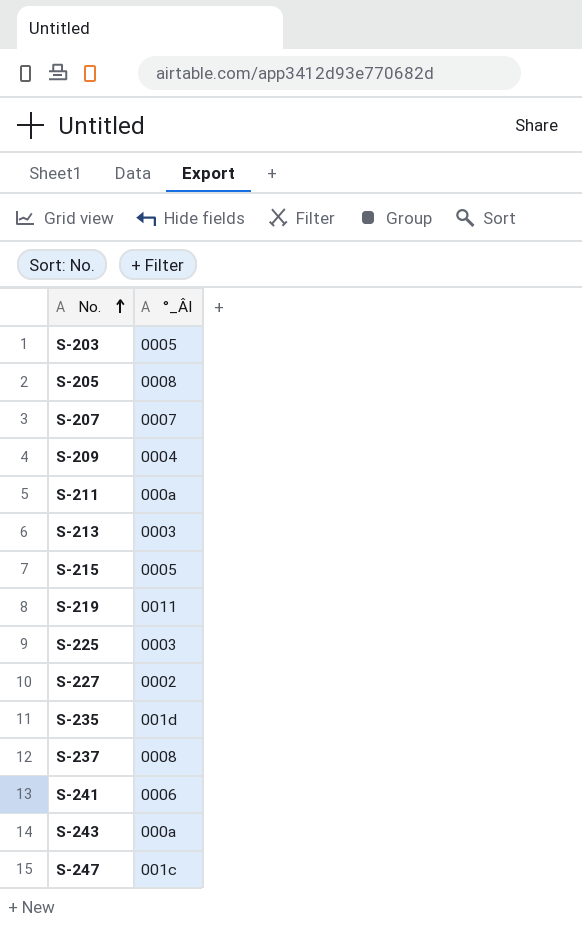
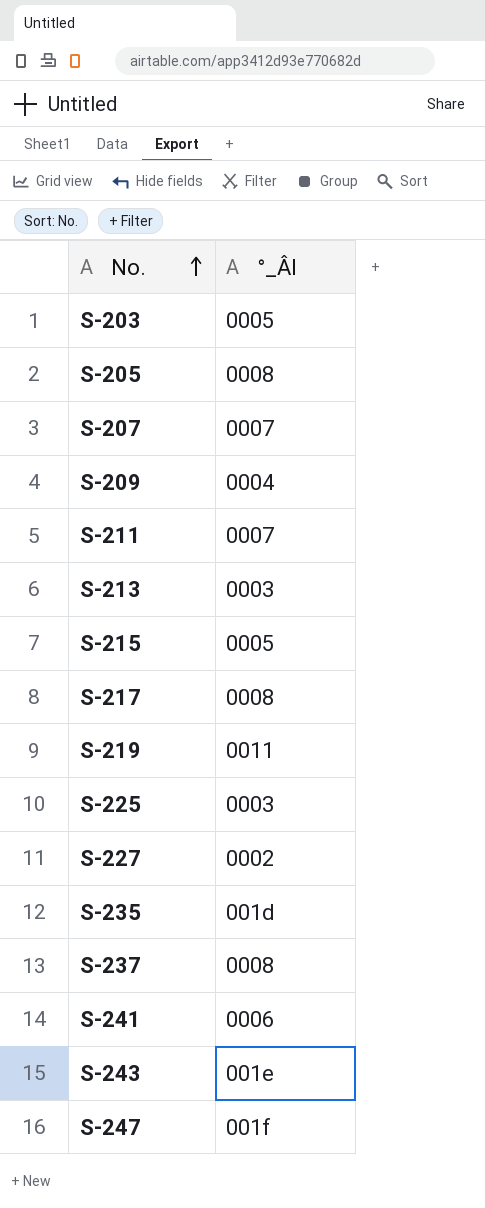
S-211 | °_ÂI: 000a -> 0007
row S-217: none -> 0008
S-243 | °_ÂI: 000a -> 001e
S-247 | °_ÂI: 001c -> 001f

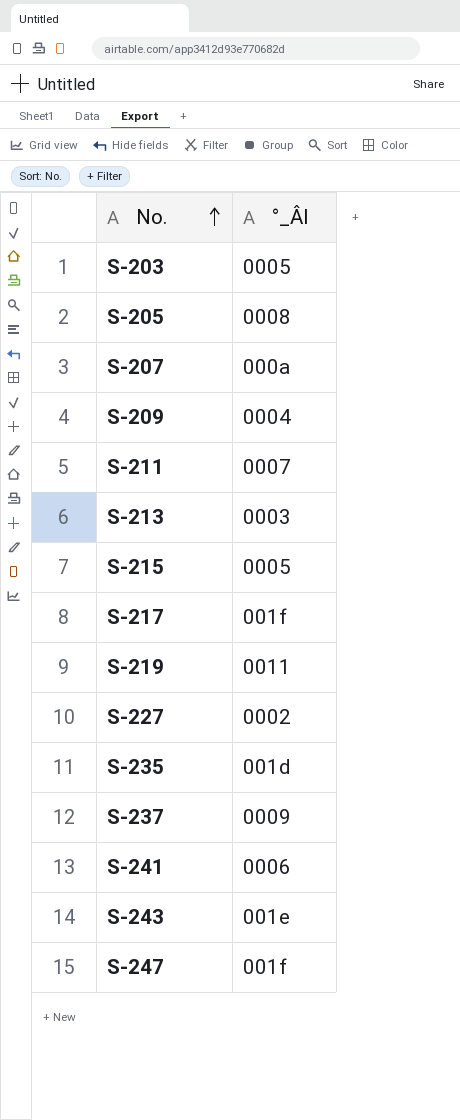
row S-225: 0003 -> none
S-207 | °_ÂI: 0007 -> 000a
S-217 | °_ÂI: 0008 -> 001f
S-237 | °_ÂI: 0008 -> 0009

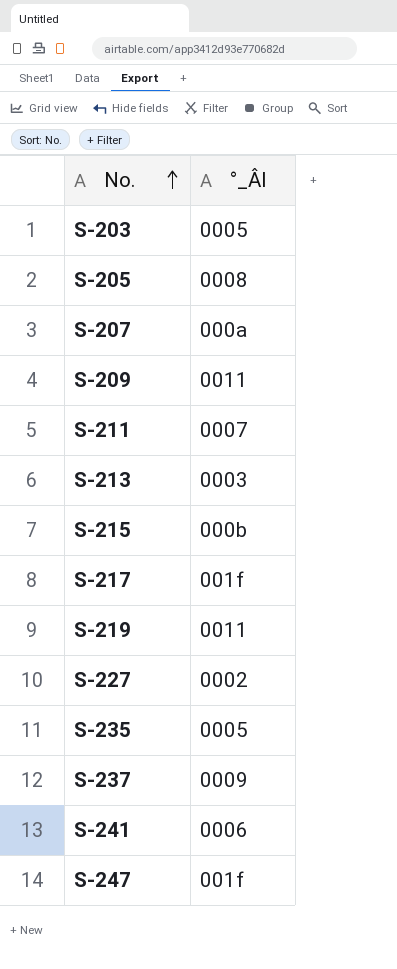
row S-243: 001e -> none
S-209 | °_ÂI: 0004 -> 0011
S-215 | °_ÂI: 0005 -> 000b
S-235 | °_ÂI: 001d -> 0005

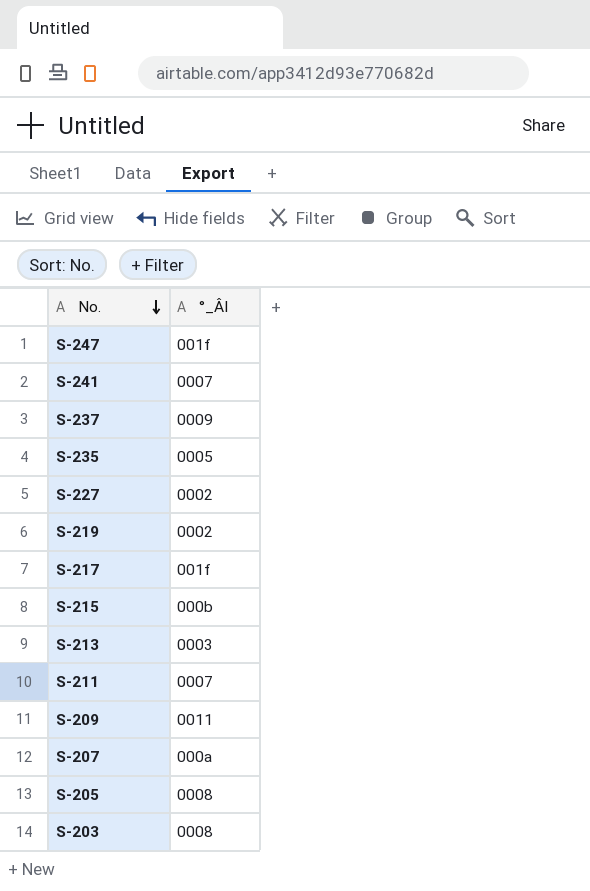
row order: No. ascending -> No. descending
S-241 | °_ÂI: 0006 -> 0007
S-219 | °_ÂI: 0011 -> 0002
S-203 | °_ÂI: 0005 -> 0008

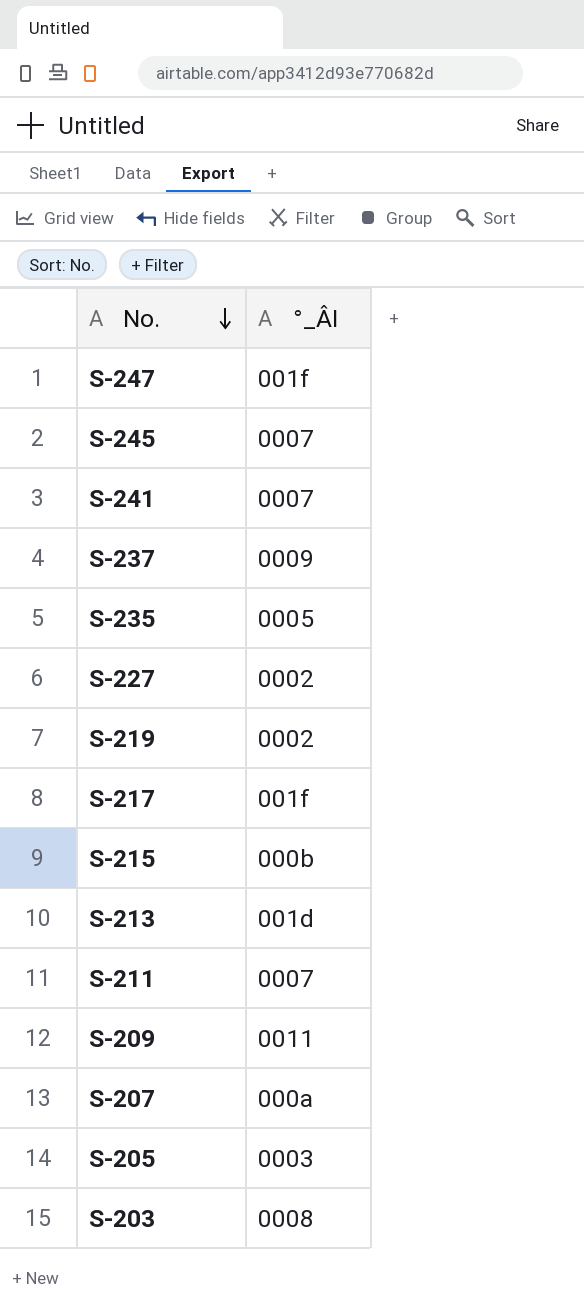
row S-245: none -> 0007
S-213 | °_ÂI: 0003 -> 001d
S-205 | °_ÂI: 0008 -> 0003

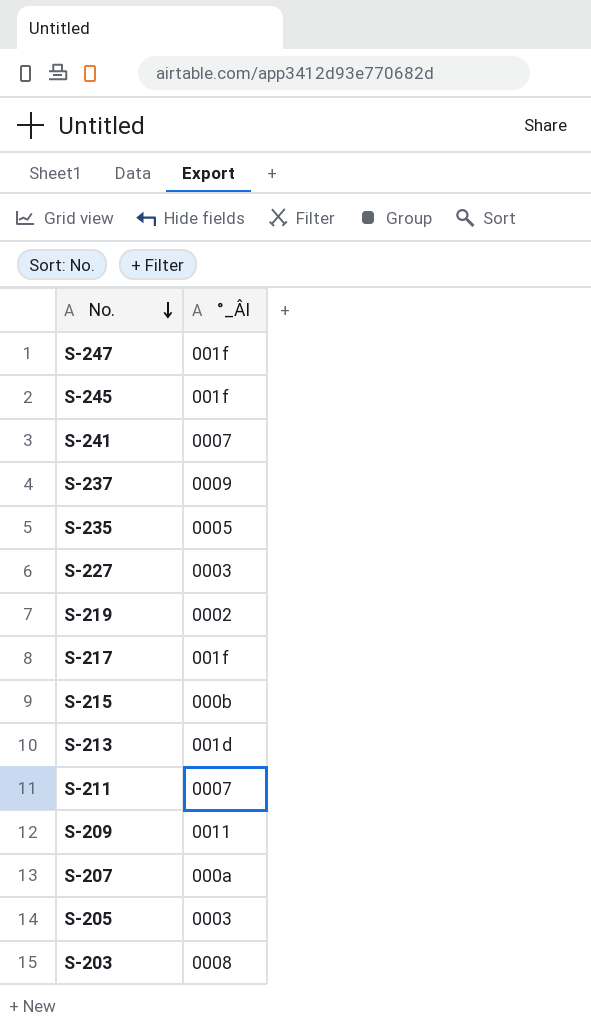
S-245 | °_ÂI: 0007 -> 001f
S-227 | °_ÂI: 0002 -> 0003

